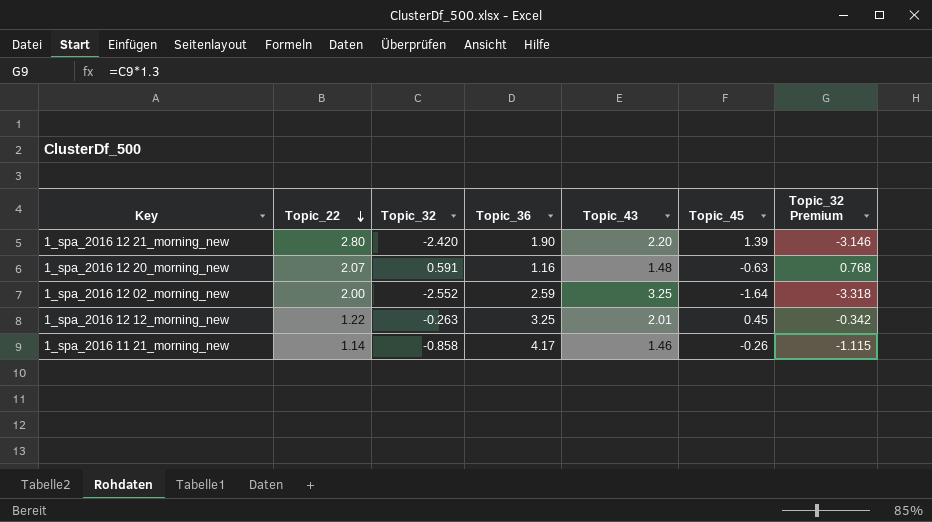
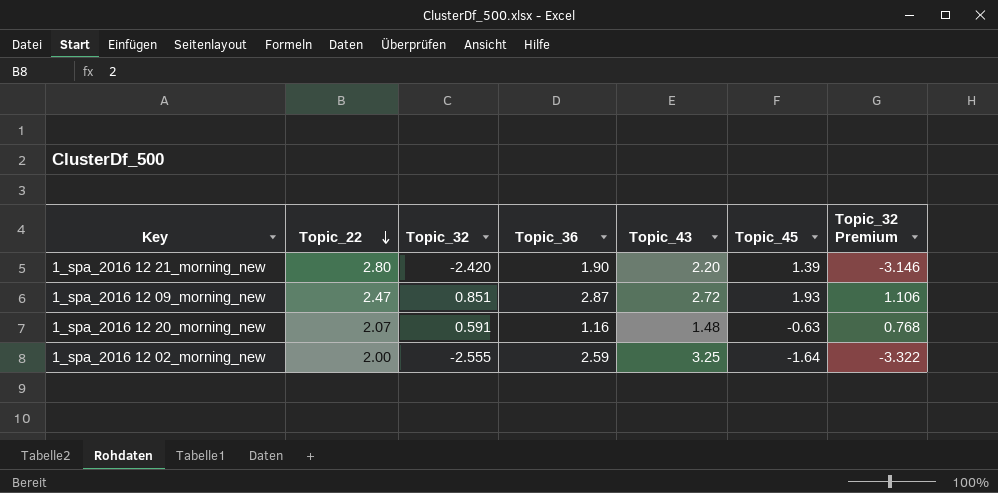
row 1_spa_2016 12 12_morning_new: 1.22 | -0.263 | 3.25 | 2.01 | 0.45 | -0.342 -> none
row 1_spa_2016 11 21_morning_new: 1.14 | -0.858 | 4.17 | 1.46 | -0.26 | -1.115 -> none
row 1_spa_2016 12 09_morning_new: none -> 2.47 | 0.851 | 2.87 | 2.72 | 1.93 | 1.106
1_spa_2016 12 02_morning_new | Topic_32: -2.552 -> -2.555
1_spa_2016 12 02_morning_new | Topic_32 Premium: -3.318 -> -3.322

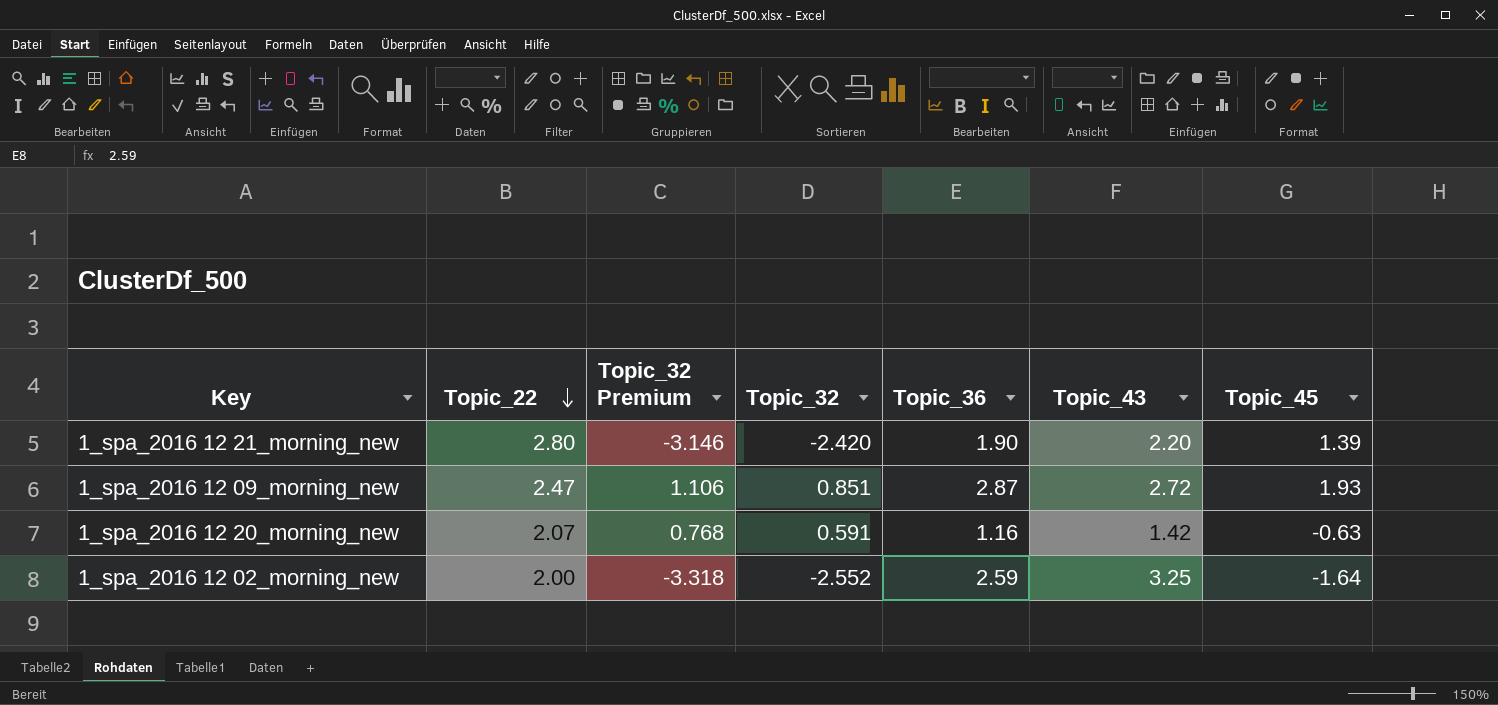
column Topic_32 Premium | position: 7 -> 3
1_spa_2016 12 20_morning_new | Topic_43: 1.48 -> 1.42
1_spa_2016 12 02_morning_new | Topic_32 Premium: -3.322 -> -3.318
1_spa_2016 12 02_morning_new | Topic_32: -2.555 -> -2.552

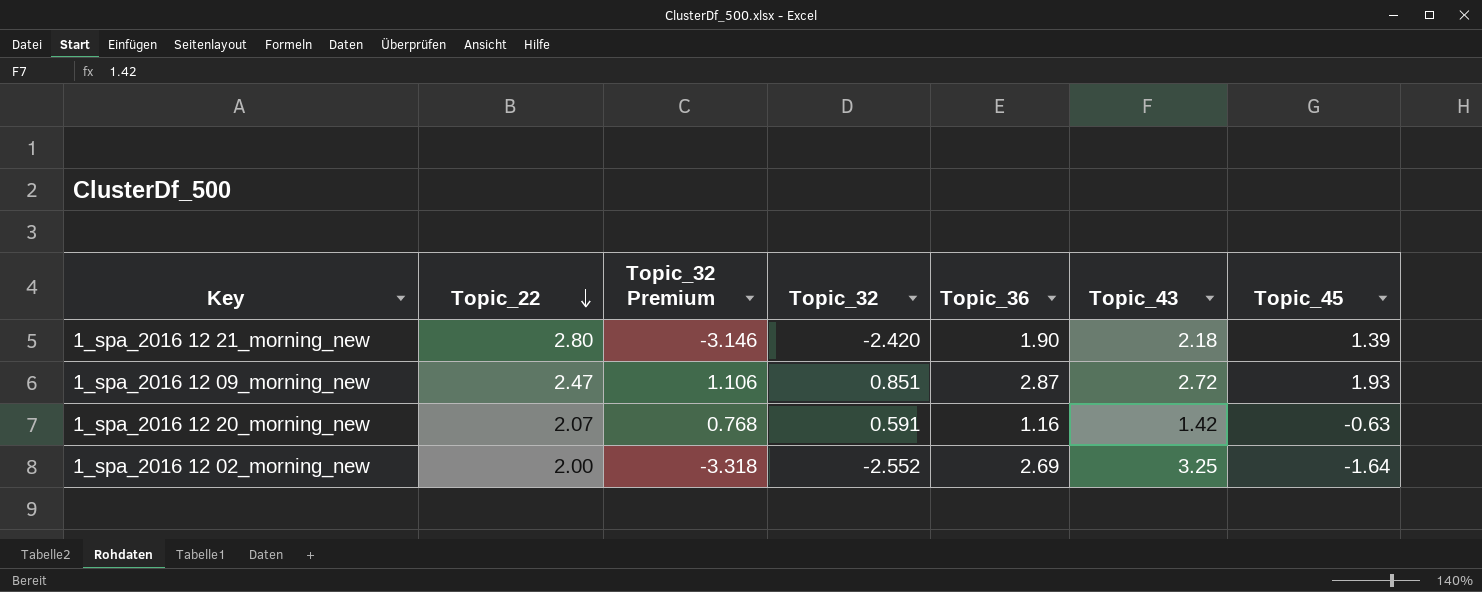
1_spa_2016 12 21_morning_new | Topic_43: 2.20 -> 2.18
1_spa_2016 12 02_morning_new | Topic_36: 2.59 -> 2.69

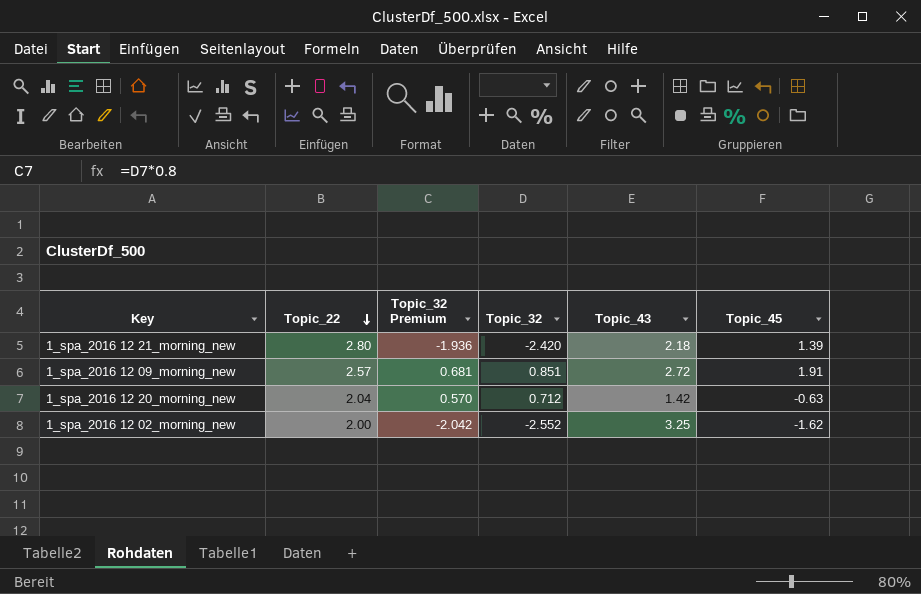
column Topic_36 | position: 5 -> none
column Topic_32 Premium | formula: [Topic_32] * 1.3 -> [Topic_32] * 0.8
1_spa_2016 12 09_morning_new | Topic_22: 2.47 -> 2.57
1_spa_2016 12 09_morning_new | Topic_45: 1.93 -> 1.91
1_spa_2016 12 20_morning_new | Topic_22: 2.07 -> 2.04
1_spa_2016 12 20_morning_new | Topic_32: 0.591 -> 0.712
1_spa_2016 12 02_morning_new | Topic_45: -1.64 -> -1.62

